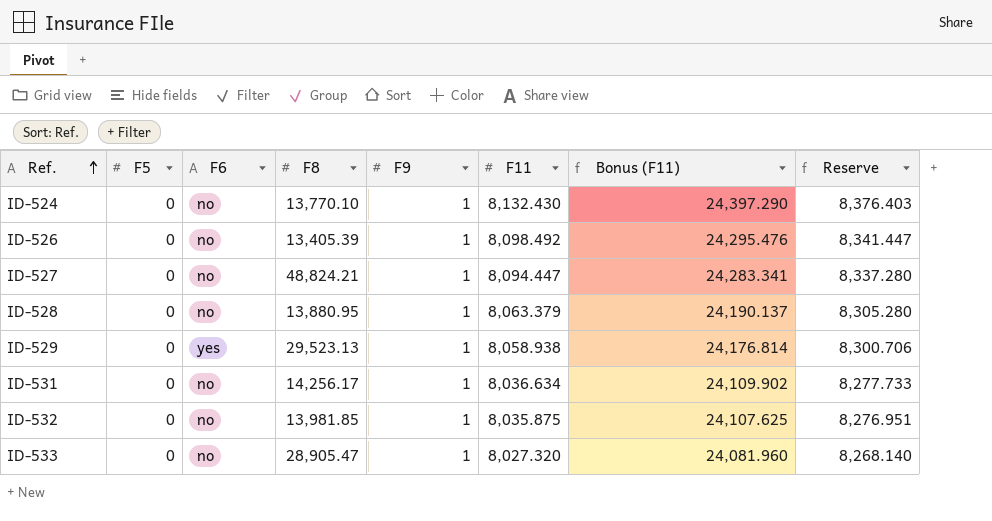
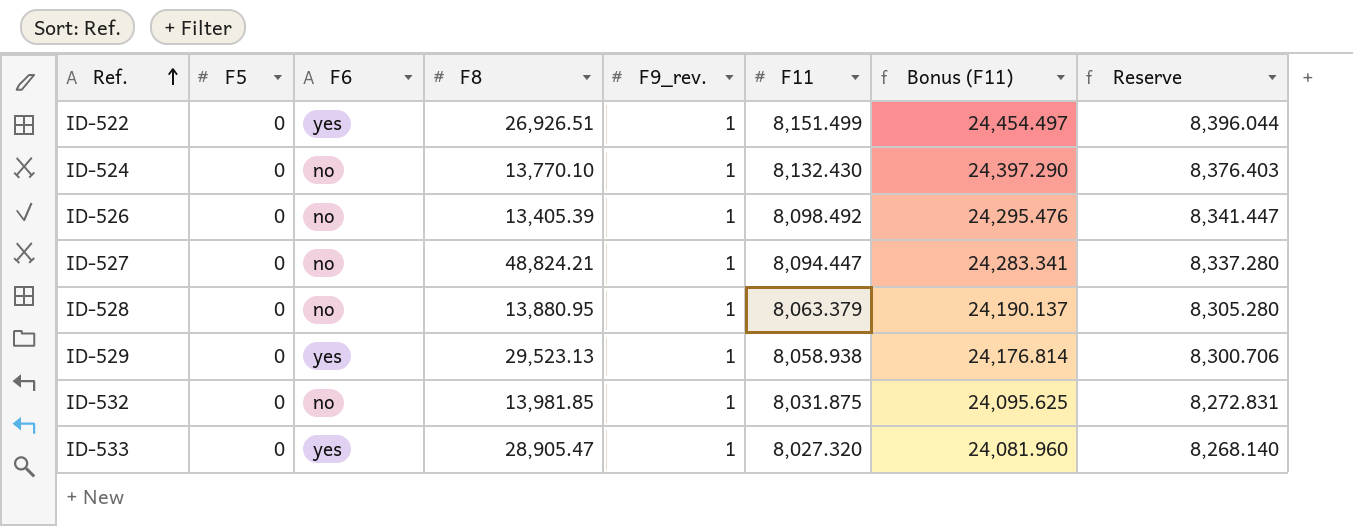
column name: F9 -> F9_rev.
row ID-531: 0 | no | 14,256.17 | 1 | 8,036.634 | 24,109.902 | 8,277.733 -> none
row ID-522: none -> 0 | yes | 26,926.51 | 1 | 8,151.499 | 24,454.497 | 8,396.044
ID-532 | F11: 8,035.875 -> 8,031.875
ID-532 | Bonus (F11): 24,107.625 -> 24,095.625
ID-532 | Reserve: 8,276.951 -> 8,272.831
ID-533 | F6: no -> yes

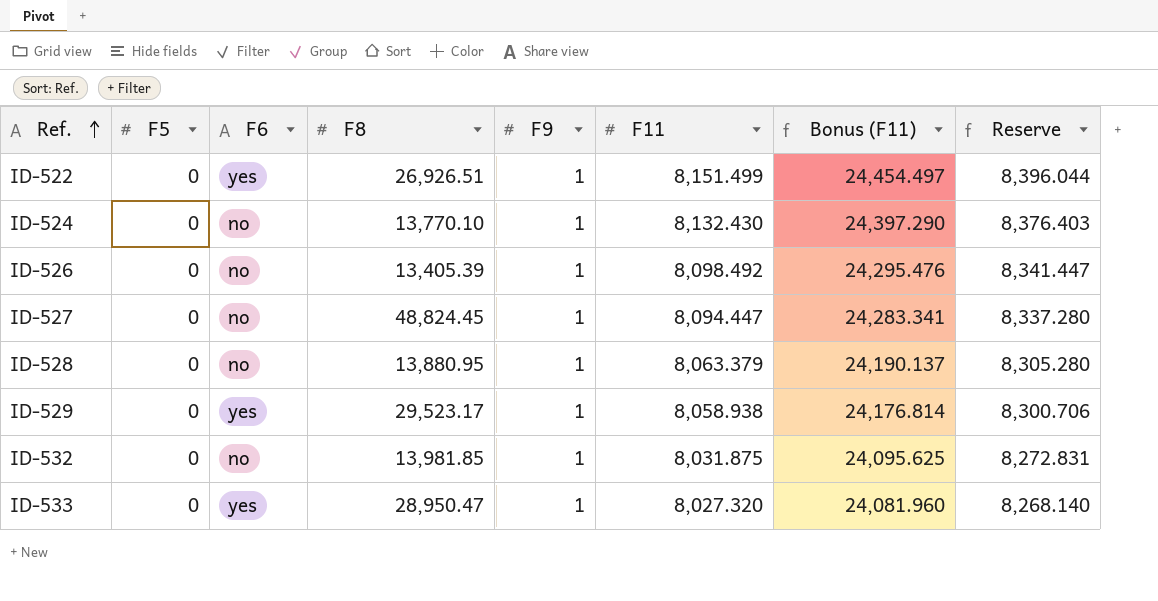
column name: F9_rev. -> F9
ID-527 | F8: 48,824.21 -> 48,824.45
ID-529 | F8: 29,523.13 -> 29,523.17
ID-533 | F8: 28,905.47 -> 28,950.47

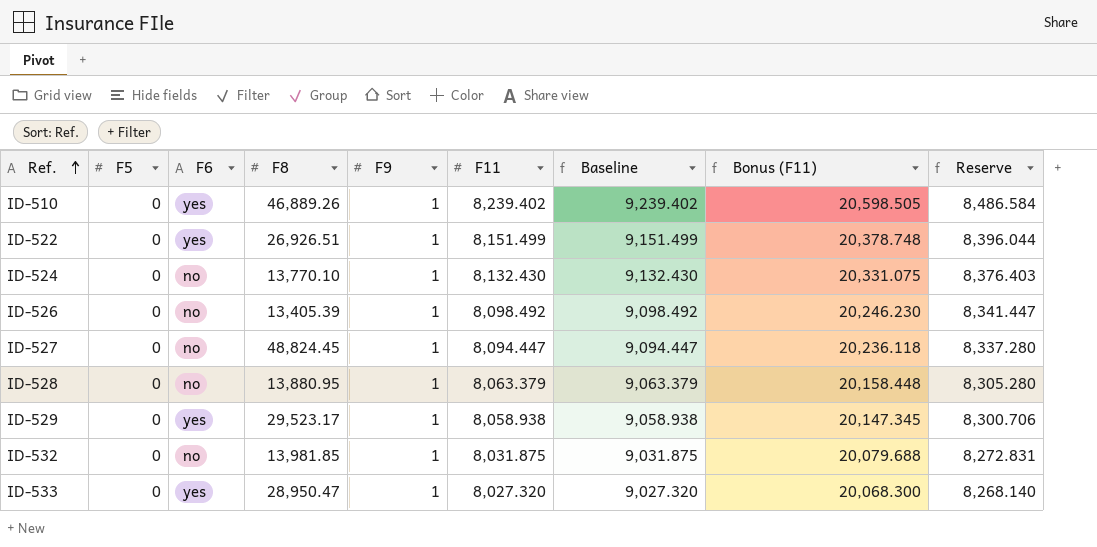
column Baseline | formula: none -> [F11] + 1000
column Bonus (F11) | formula: [F11] * 3 -> [F11] * 2.5
row ID-510: none -> 0 | yes | 46,889.26 | 1 | 8,239.402 | 9,239.402 | 20,598.505 | 8,486.584

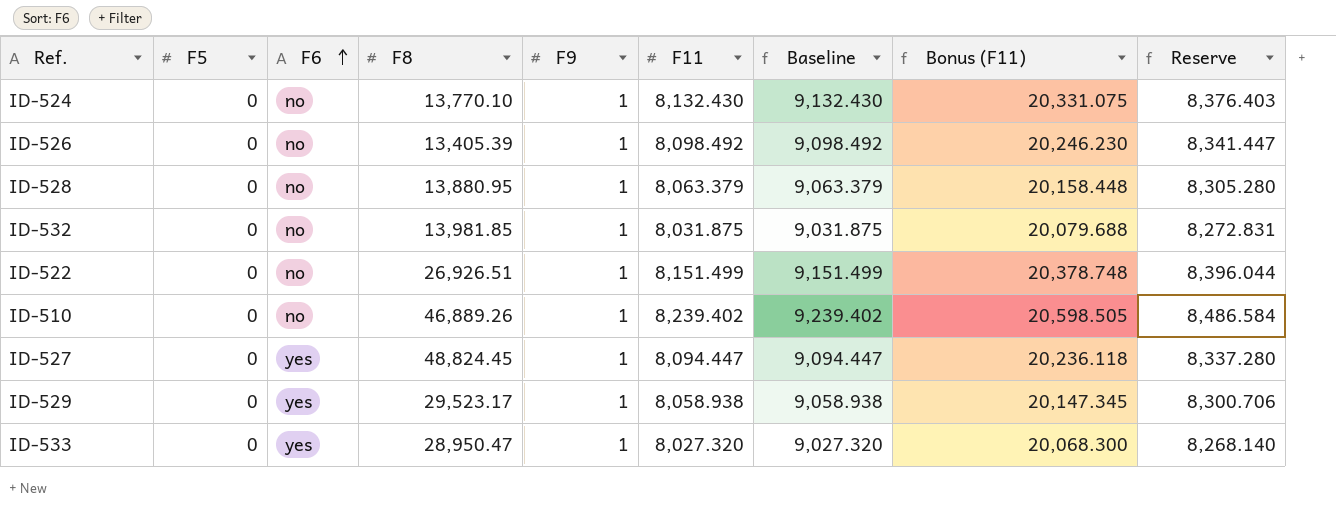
row order: Ref. ascending -> F6 ascending
ID-522 | F6: yes -> no
ID-510 | F6: yes -> no
ID-527 | F6: no -> yes

